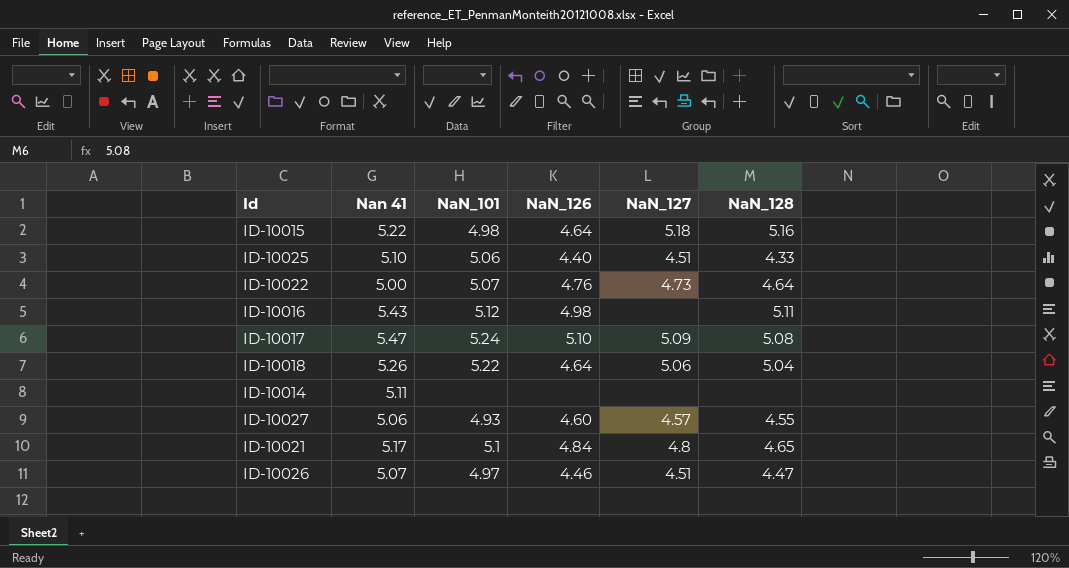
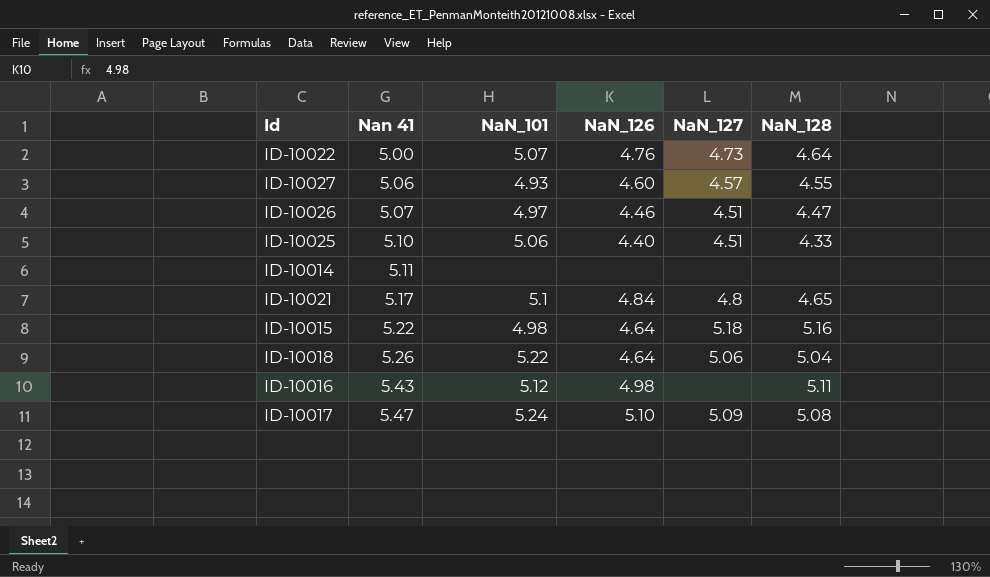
row order: none -> Nan 41 ascending

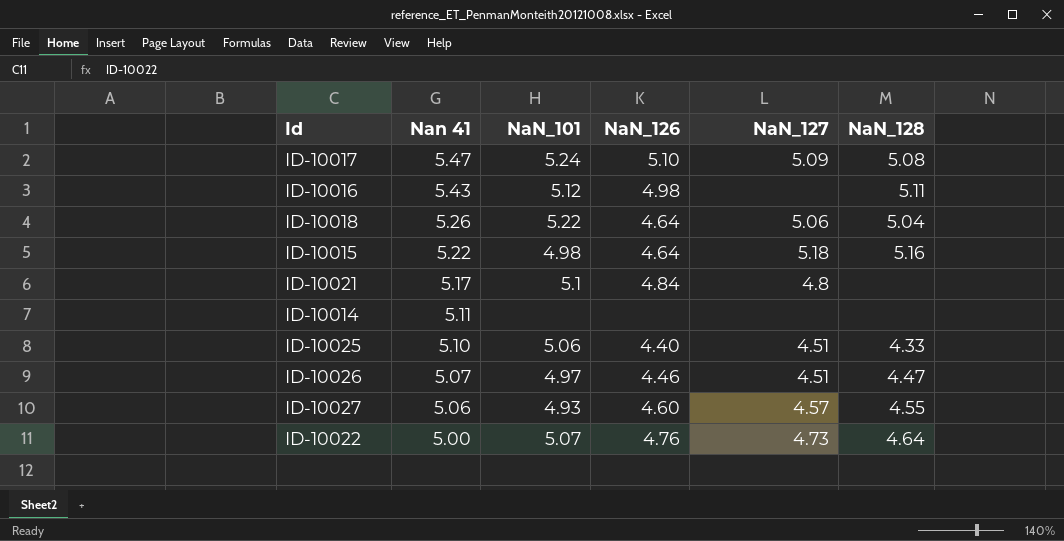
row order: Nan 41 ascending -> Nan 41 descending
ID-10021 | NaN_128: 4.65 -> none

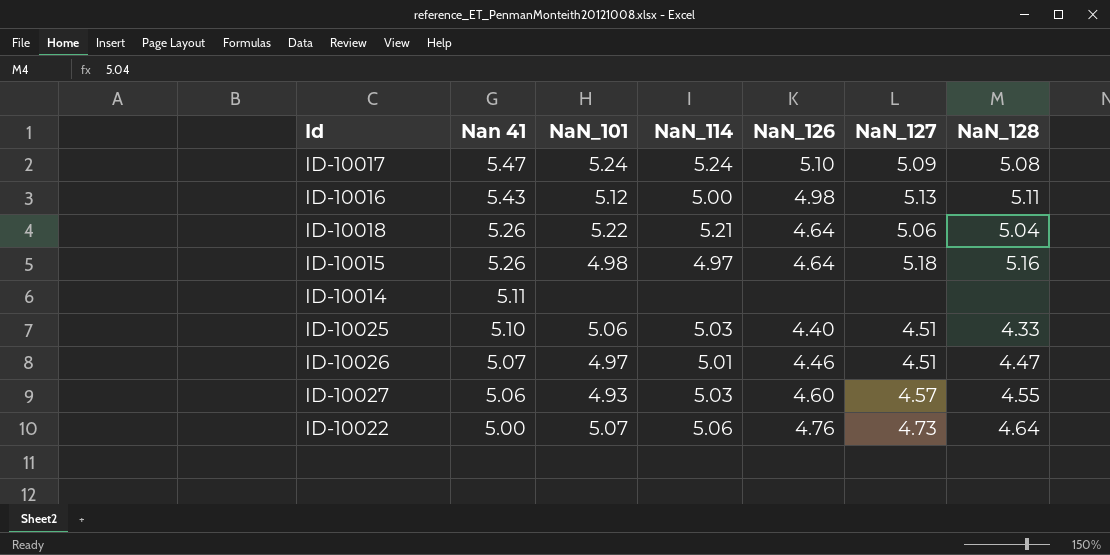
column NaN_114 | position: none -> 4
row ID-10021: 5.17 | 5.1 | 4.84 | 4.8 | none -> none
ID-10016 | NaN_127: none -> 5.13
ID-10015 | Nan 41: 5.22 -> 5.26

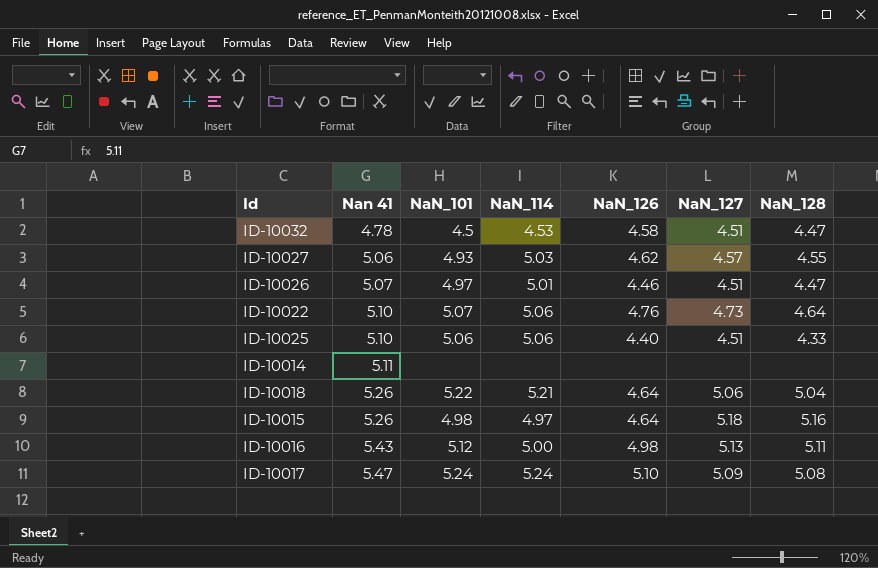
row order: Nan 41 descending -> Nan 41 ascending
row ID-10032: none -> 4.78 | 4.5 | 4.53 | 4.58 | 4.51 | 4.47
ID-10027 | NaN_126: 4.60 -> 4.62
ID-10022 | Nan 41: 5.00 -> 5.10
ID-10025 | NaN_114: 5.03 -> 5.06

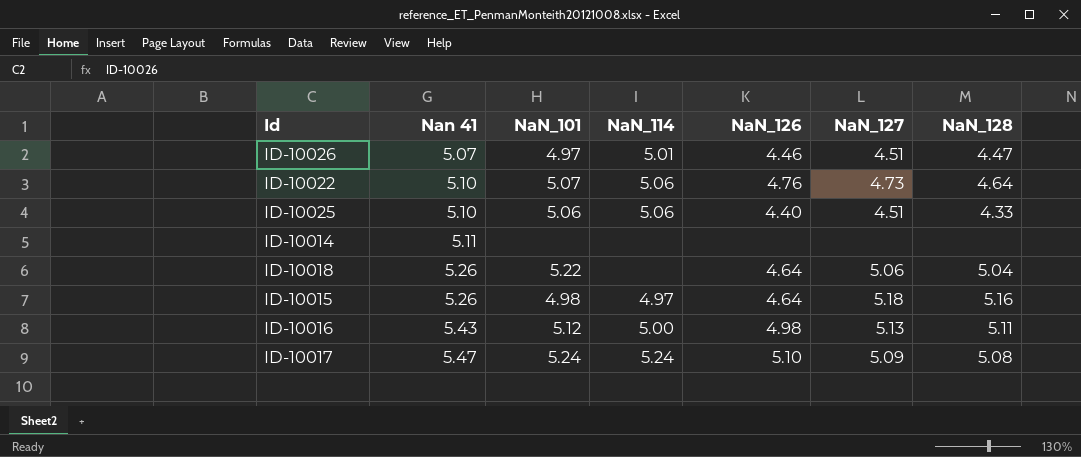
row ID-10032: 4.78 | 4.5 | 4.53 | 4.58 | 4.51 | 4.47 -> none
row ID-10027: 5.06 | 4.93 | 5.03 | 4.62 | 4.57 | 4.55 -> none
ID-10018 | NaN_114: 5.21 -> none

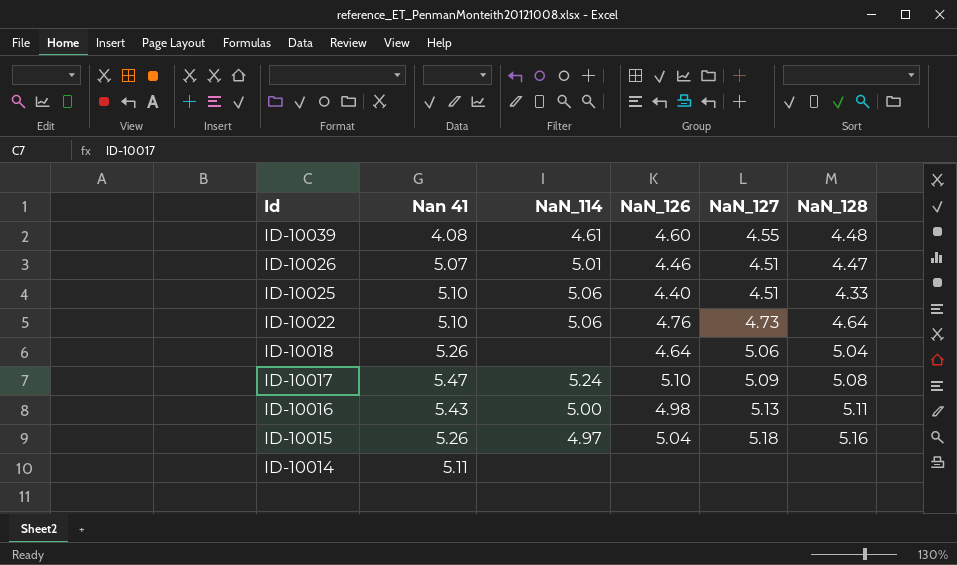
row order: Nan 41 ascending -> Id descending
column NaN_101 | position: 3 -> none
row ID-10039: none -> 4.08 | 4.61 | 4.60 | 4.55 | 4.48
ID-10015 | NaN_126: 4.64 -> 5.04

